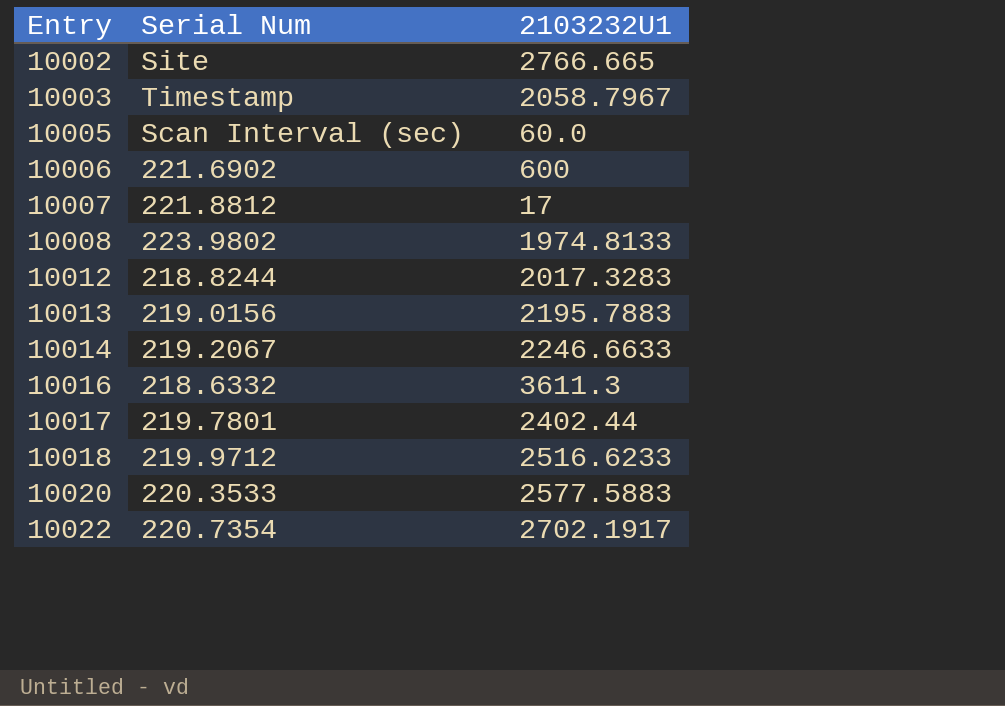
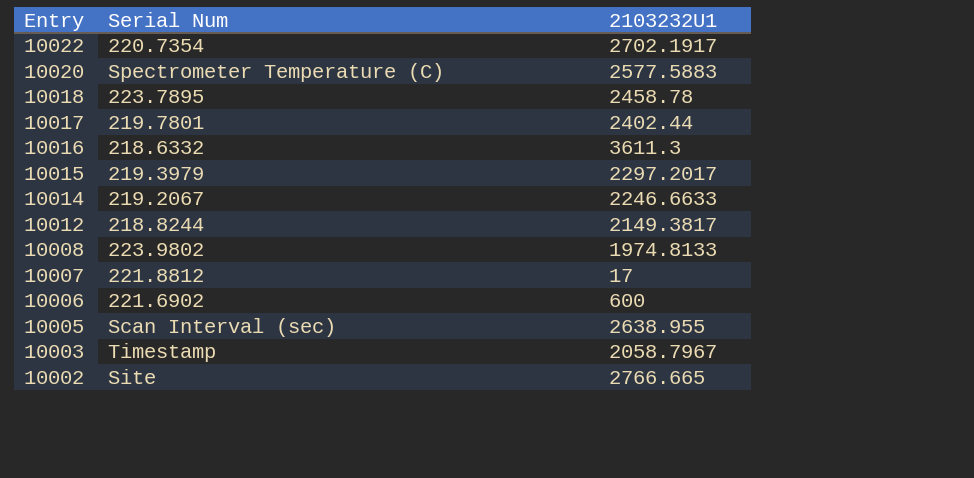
row order: Entry ascending -> Entry descending
row 10013: 219.0156 | 2195.7883 -> none
10020 | Serial Num: 220.3533 -> Spectrometer Temperature (C)
10018 | Serial Num: 219.9712 -> 223.7895
10018 | 2103232U1: 2516.6233 -> 2458.78
row 10015: none -> 219.3979 | 2297.2017
10012 | 2103232U1: 2017.3283 -> 2149.3817
10005 | 2103232U1: 60.0 -> 2638.955

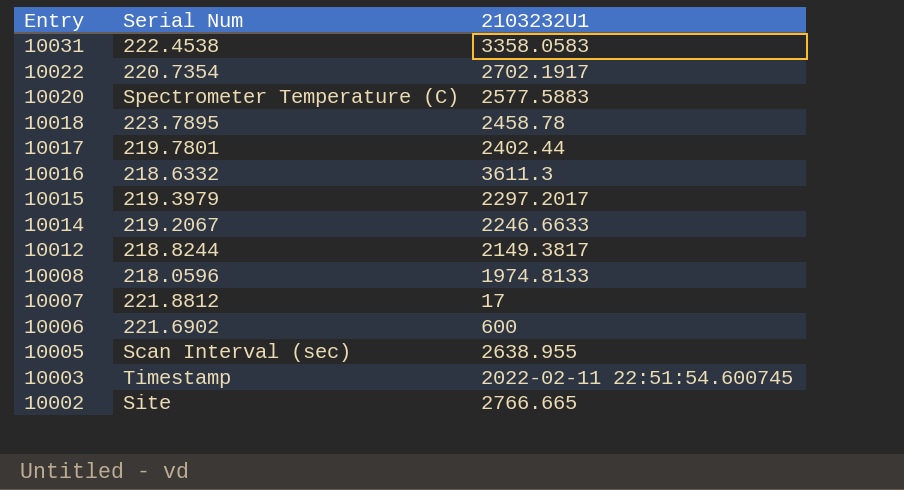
row 10031: none -> 222.4538 | 3358.0583
10008 | Serial Num: 223.9802 -> 218.0596
10003 | 2103232U1: 2058.7967 -> 2022-02-11 22:51:54.600745

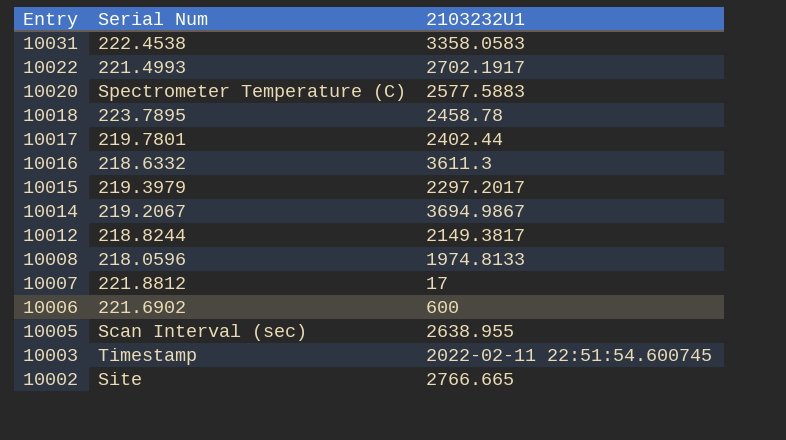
10022 | Serial Num: 220.7354 -> 221.4993
10014 | 2103232U1: 2246.6633 -> 3694.9867

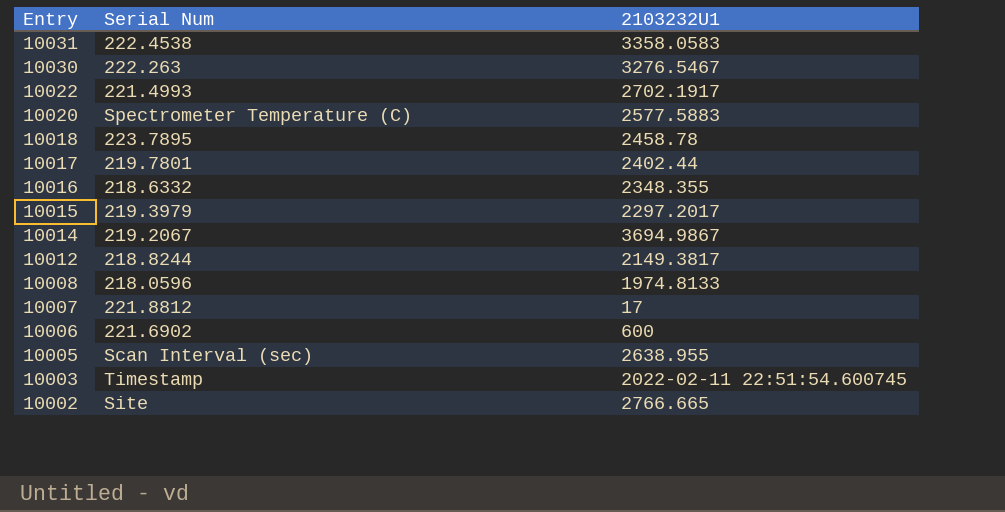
row 10030: none -> 222.263 | 3276.5467
10016 | 2103232U1: 3611.3 -> 2348.355

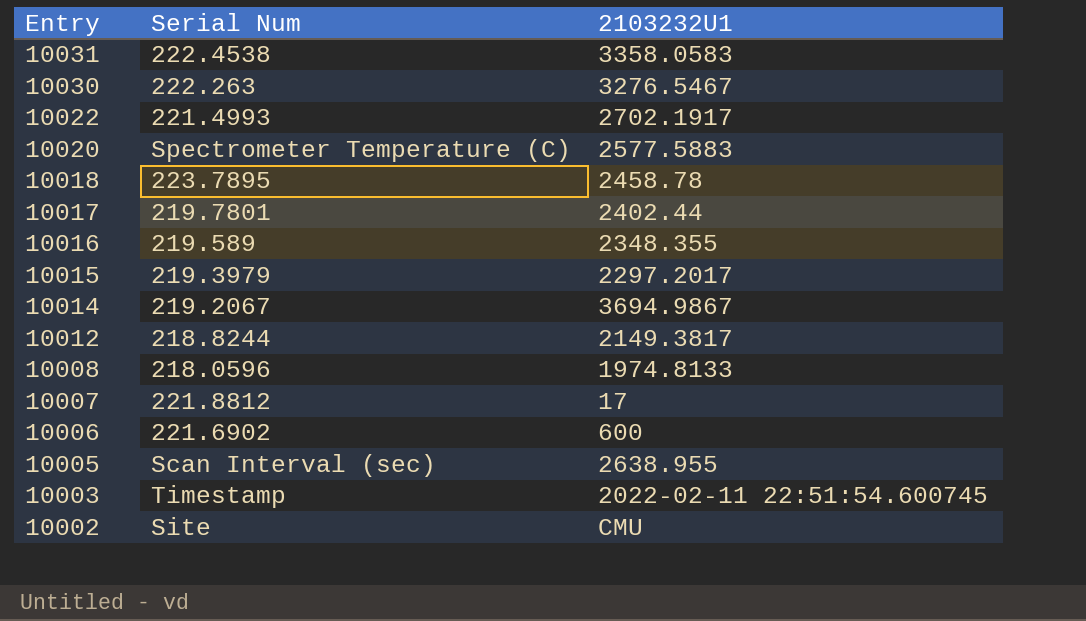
10016 | Serial Num: 218.6332 -> 219.589
10002 | 2103232U1: 2766.665 -> CMU

